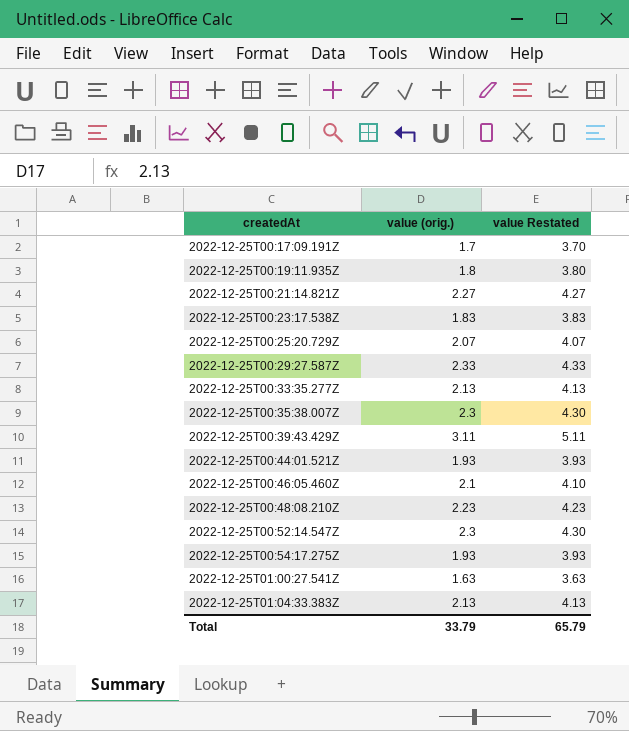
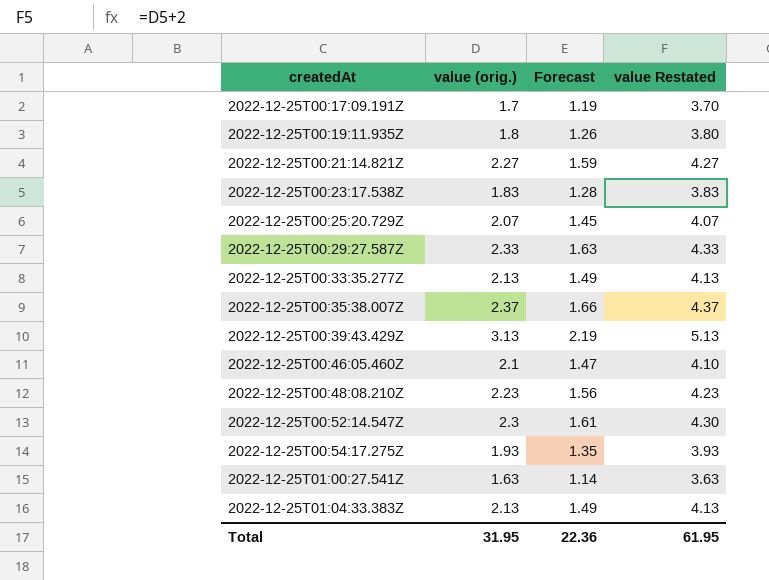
column Forecast | formula: none -> [value (orig.)] * 0.7
row 2022-12-25T00:44:01.521Z: 1.93 | 3.93 -> none
2022-12-25T00:35:38.007Z | value (orig.): 2.3 -> 2.37
2022-12-25T00:35:38.007Z | value Restated: 4.30 -> 4.37
2022-12-25T00:39:43.429Z | value (orig.): 3.11 -> 3.13
2022-12-25T00:39:43.429Z | value Restated: 5.11 -> 5.13
Total | value (orig.): 33.79 -> 31.95
Total | value Restated: 65.79 -> 61.95

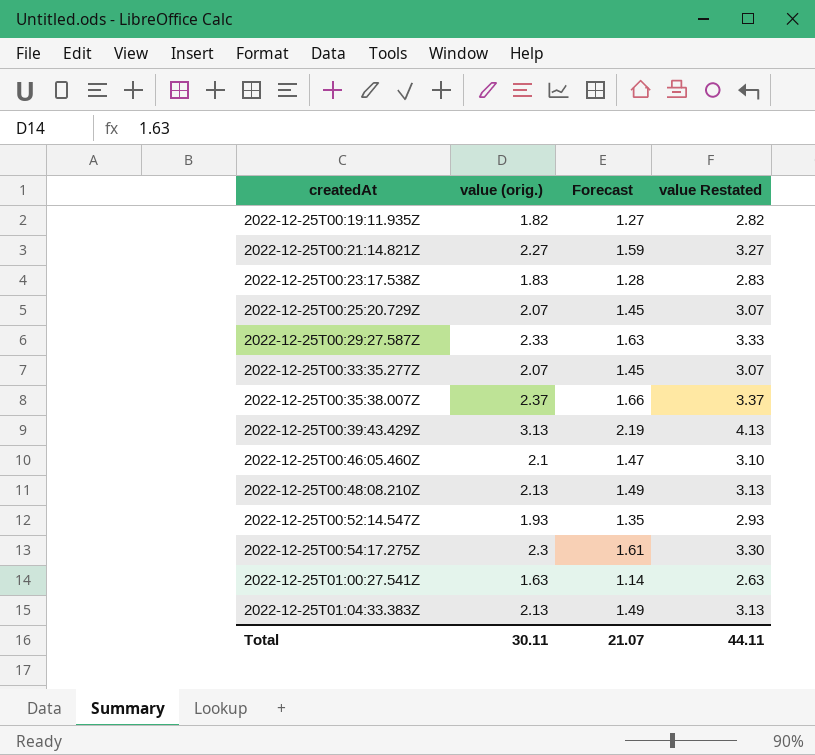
column value Restated | formula: [value (orig.)] + 2 -> [value (orig.)] + 1
row 2022-12-25T00:17:09.191Z: 1.7 | 1.19 | 3.70 -> none
2022-12-25T00:19:11.935Z | value (orig.): 1.8 -> 1.82
2022-12-25T00:19:11.935Z | Forecast: 1.26 -> 1.27
2022-12-25T00:33:35.277Z | value (orig.): 2.13 -> 2.07
2022-12-25T00:33:35.277Z | Forecast: 1.49 -> 1.45
2022-12-25T00:48:08.210Z | value (orig.): 2.23 -> 2.13
2022-12-25T00:48:08.210Z | Forecast: 1.56 -> 1.49
2022-12-25T00:52:14.547Z | value (orig.): 2.3 -> 1.93
2022-12-25T00:52:14.547Z | Forecast: 1.61 -> 1.35
2022-12-25T00:54:17.275Z | value (orig.): 1.93 -> 2.3
2022-12-25T00:54:17.275Z | Forecast: 1.35 -> 1.61
Total | value (orig.): 31.95 -> 30.11
Total | Forecast: 22.36 -> 21.07
Total | value Restated: 61.95 -> 44.11

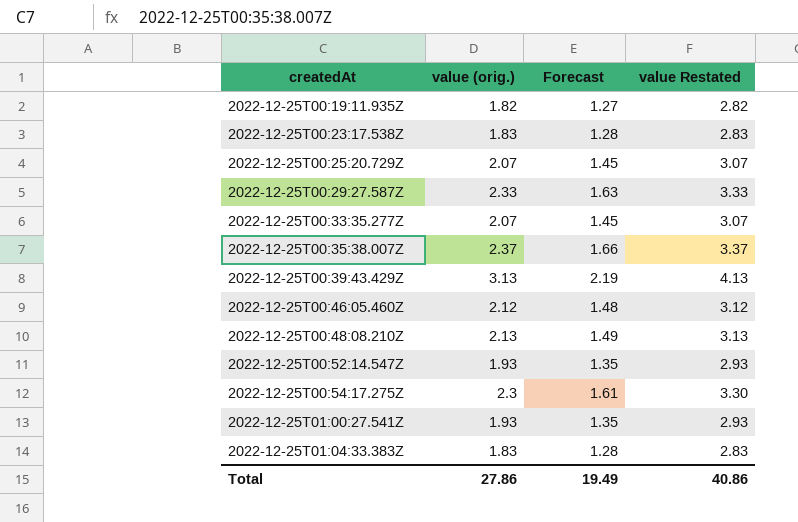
row 2022-12-25T00:21:14.821Z: 2.27 | 1.59 | 3.27 -> none
2022-12-25T00:46:05.460Z | value (orig.): 2.1 -> 2.12
2022-12-25T00:46:05.460Z | Forecast: 1.47 -> 1.48
2022-12-25T00:46:05.460Z | value Restated: 3.10 -> 3.12
2022-12-25T01:00:27.541Z | value (orig.): 1.63 -> 1.93
2022-12-25T01:00:27.541Z | Forecast: 1.14 -> 1.35
2022-12-25T01:00:27.541Z | value Restated: 2.63 -> 2.93
2022-12-25T01:04:33.383Z | value (orig.): 2.13 -> 1.83
2022-12-25T01:04:33.383Z | Forecast: 1.49 -> 1.28
2022-12-25T01:04:33.383Z | value Restated: 3.13 -> 2.83
Total | value (orig.): 30.11 -> 27.86
Total | Forecast: 21.07 -> 19.49
Total | value Restated: 44.11 -> 40.86

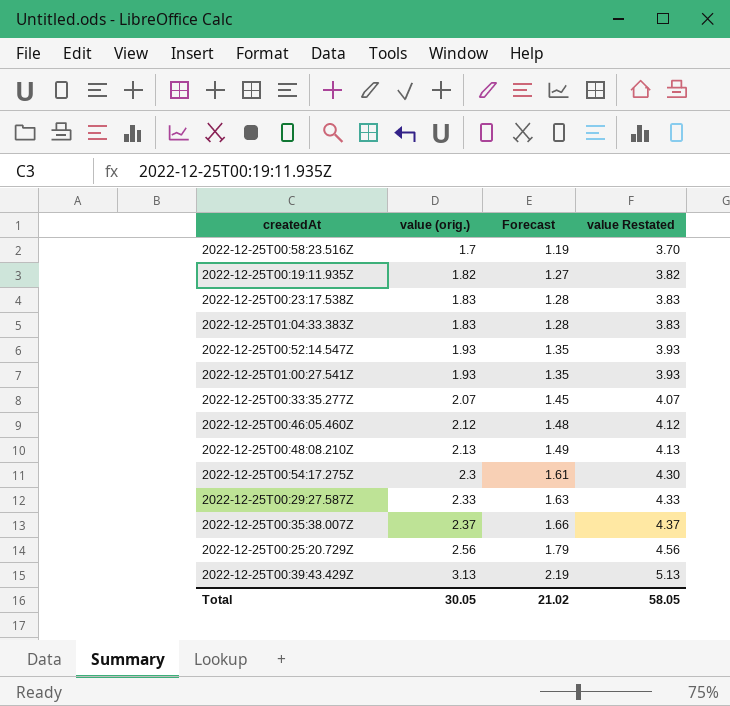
row order: createdAt ascending -> value (orig.) ascending
column value Restated | formula: [value (orig.)] + 1 -> [value (orig.)] + 2
row 2022-12-25T00:58:23.516Z: none -> 1.7 | 1.19 | 3.70
2022-12-25T00:25:20.729Z | value (orig.): 2.07 -> 2.56
2022-12-25T00:25:20.729Z | Forecast: 1.45 -> 1.79
Total | value (orig.): 27.86 -> 30.05
Total | Forecast: 19.49 -> 21.02
Total | value Restated: 40.86 -> 58.05

